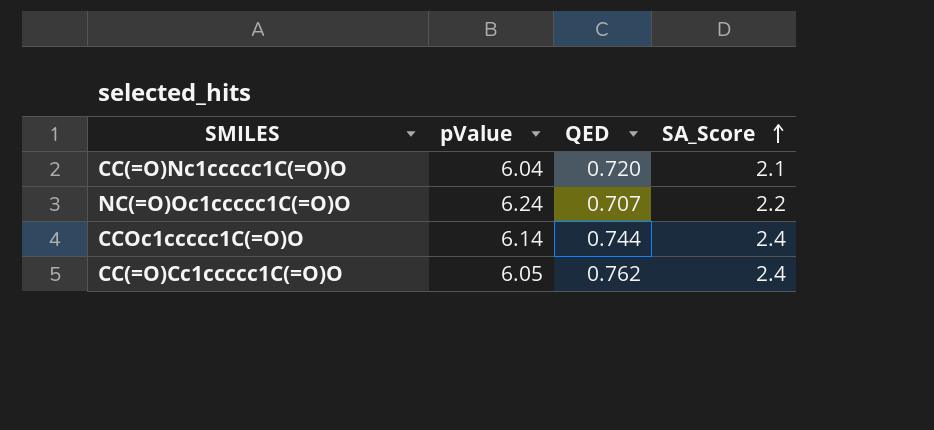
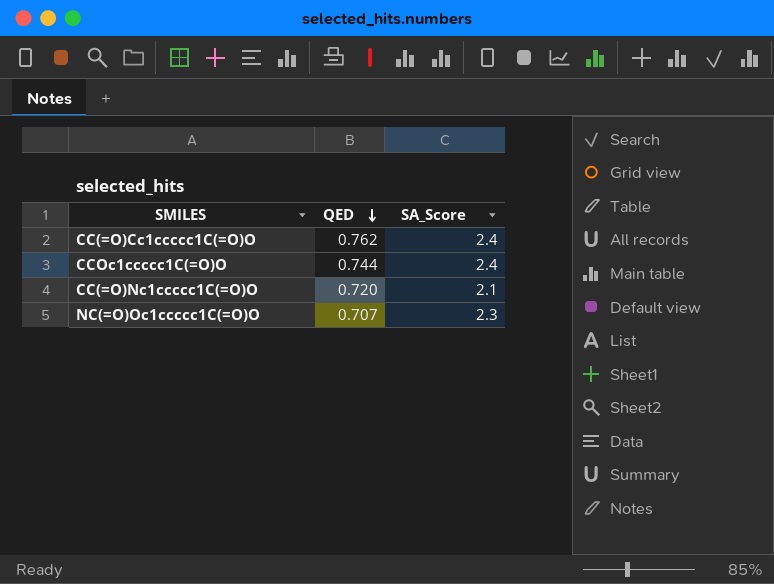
row order: SA_Score ascending -> QED descending
column pValue | position: 2 -> none
NC(=O)Oc1ccccc1C(=O)O | SA_Score: 2.2 -> 2.3

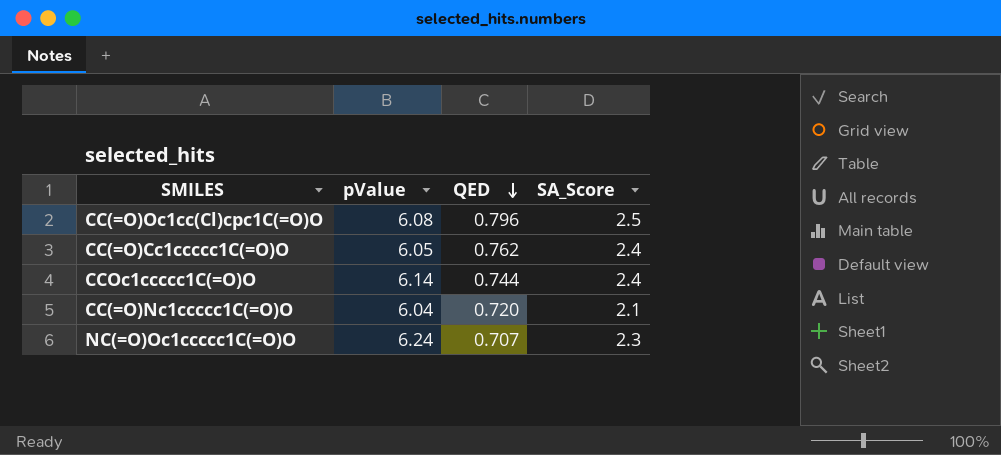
column pValue | position: none -> 2
row CC(=O)Oc1cc(Cl)cpc1C(=O)O: none -> 6.08 | 0.796 | 2.5

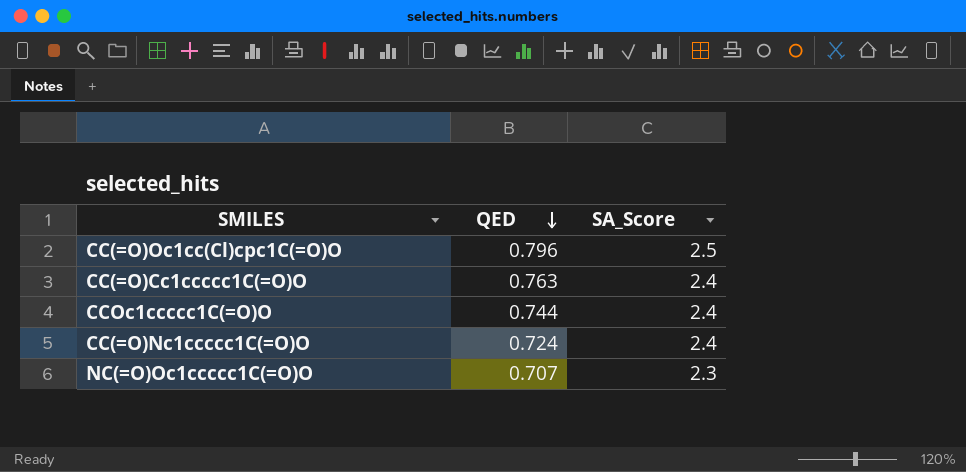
column pValue | position: 2 -> none
CC(=O)Cc1ccccc1C(=O)O | QED: 0.762 -> 0.763
CC(=O)Nc1ccccc1C(=O)O | QED: 0.720 -> 0.724
CC(=O)Nc1ccccc1C(=O)O | SA_Score: 2.1 -> 2.4

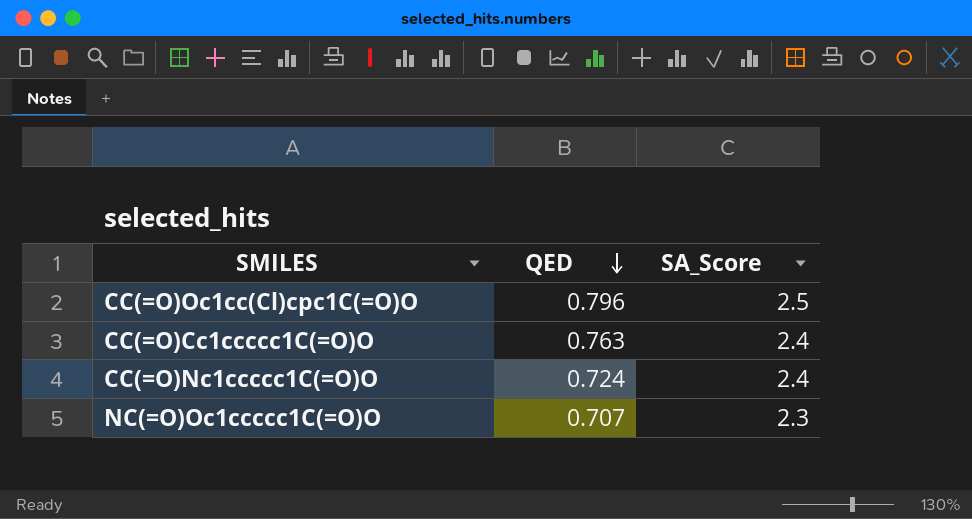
row CCOc1ccccc1C(=O)O: 0.744 | 2.4 -> none

